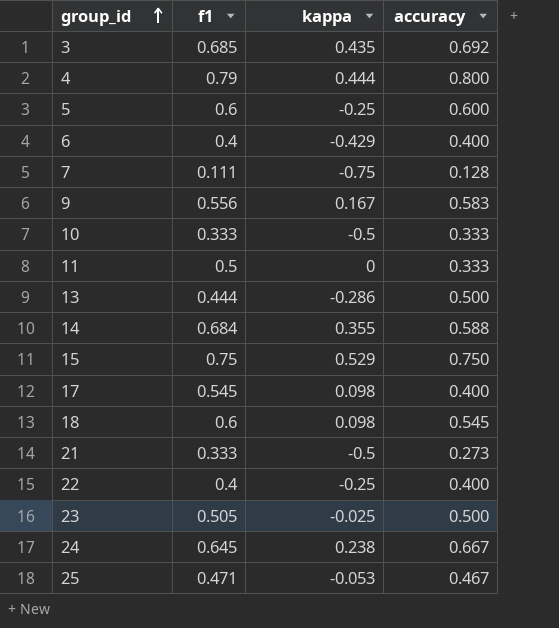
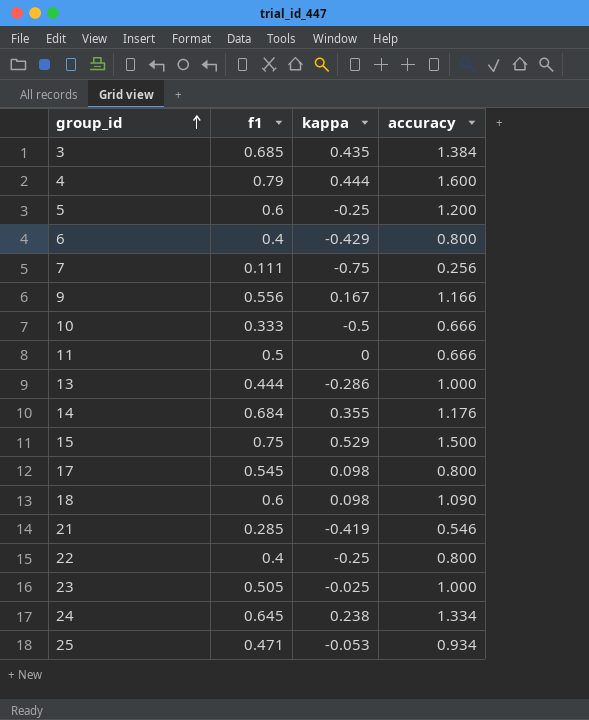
3 | accuracy: 0.692 -> 1.384
4 | accuracy: 0.800 -> 1.600
5 | accuracy: 0.600 -> 1.200
6 | accuracy: 0.400 -> 0.800
7 | accuracy: 0.128 -> 0.256
9 | accuracy: 0.583 -> 1.166
10 | accuracy: 0.333 -> 0.666
11 | accuracy: 0.333 -> 0.666
13 | accuracy: 0.500 -> 1.000
14 | accuracy: 0.588 -> 1.176
15 | accuracy: 0.750 -> 1.500
17 | accuracy: 0.400 -> 0.800
18 | accuracy: 0.545 -> 1.090
21 | f1: 0.333 -> 0.285
21 | kappa: -0.5 -> -0.419
21 | accuracy: 0.273 -> 0.546
22 | accuracy: 0.400 -> 0.800
23 | accuracy: 0.500 -> 1.000
24 | accuracy: 0.667 -> 1.334
25 | accuracy: 0.467 -> 0.934

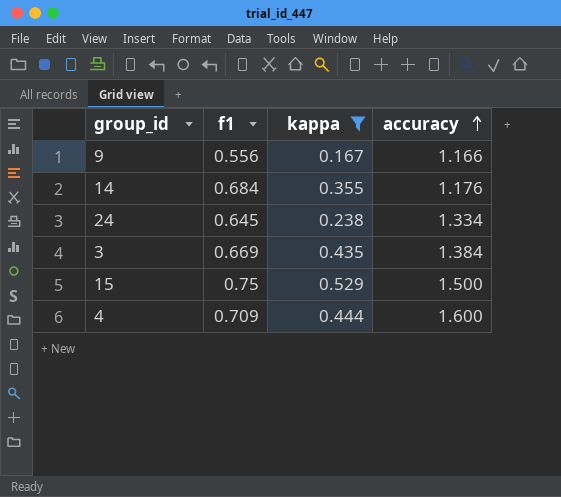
filter: none -> kappa >= 0.167
row order: group_id ascending -> accuracy ascending
3 | f1: 0.685 -> 0.669
4 | f1: 0.79 -> 0.709

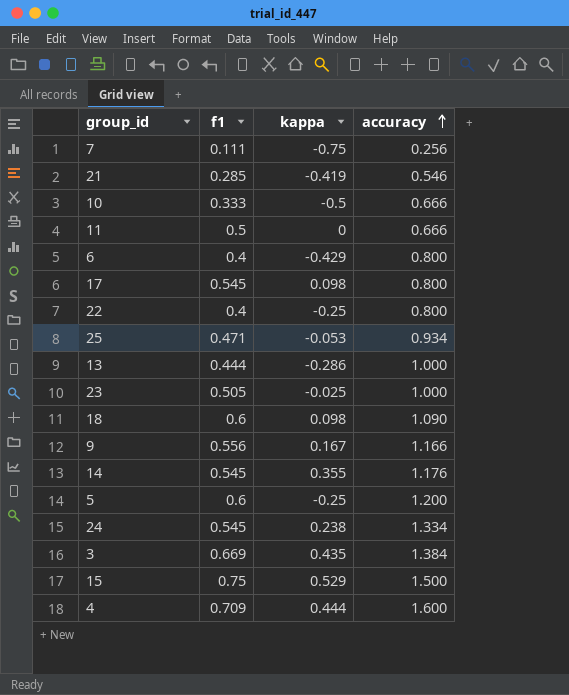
filter: kappa >= 0.167 -> none
14 | f1: 0.684 -> 0.545
24 | f1: 0.645 -> 0.545

